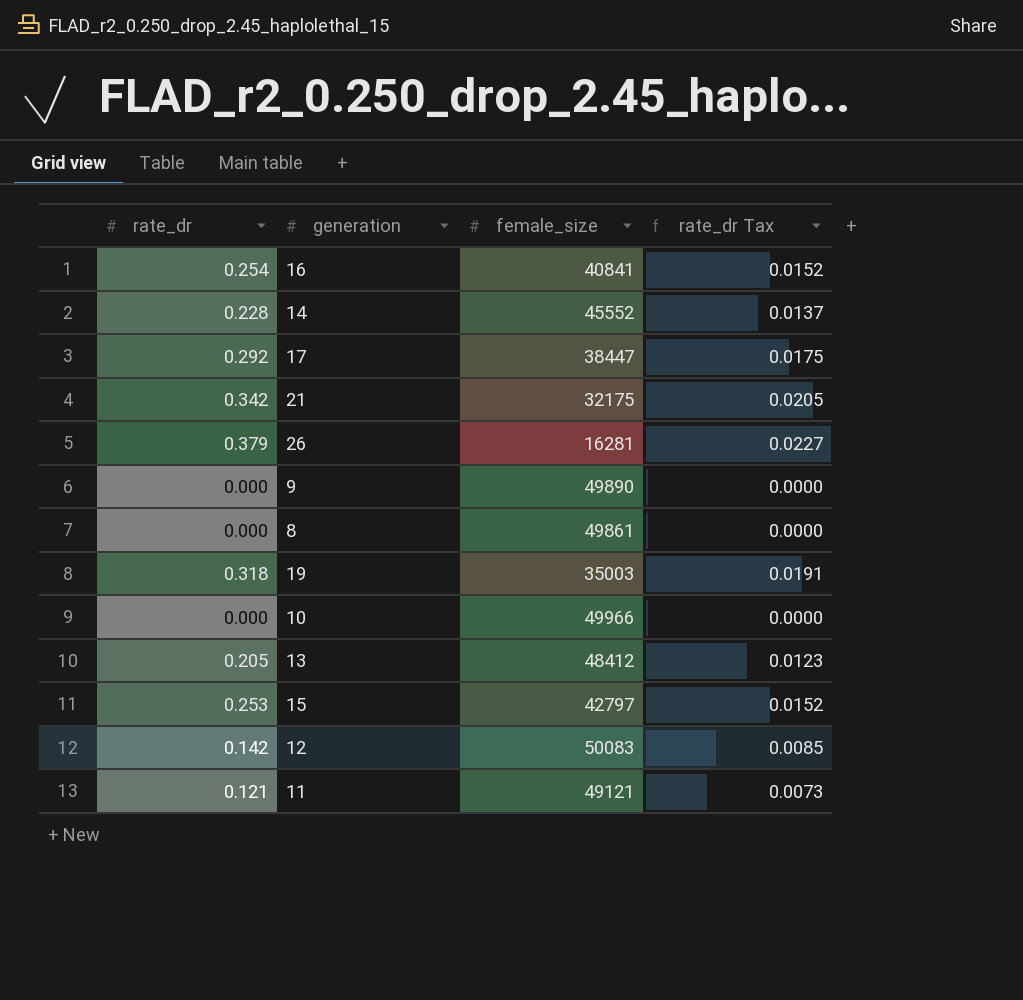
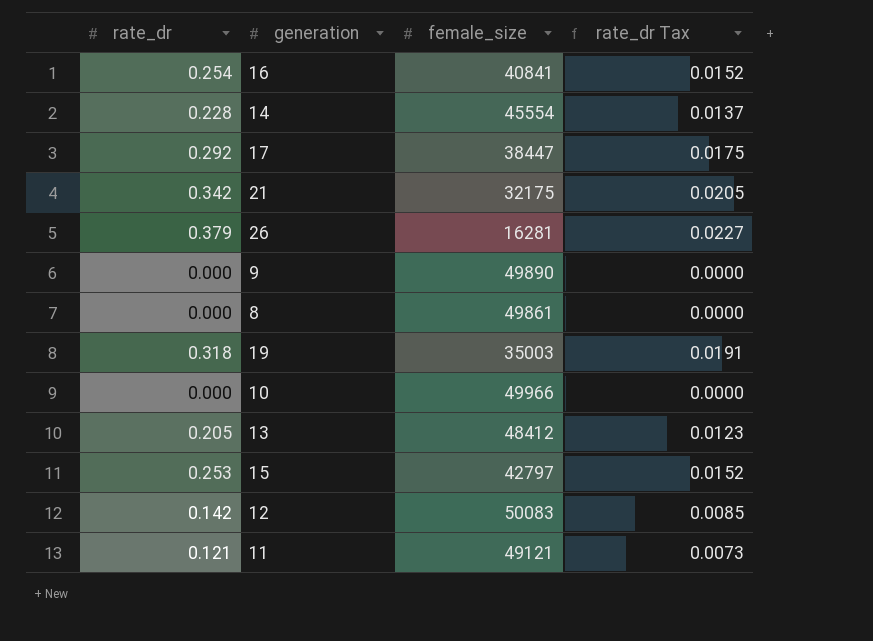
14 | female_size: 45552 -> 45554

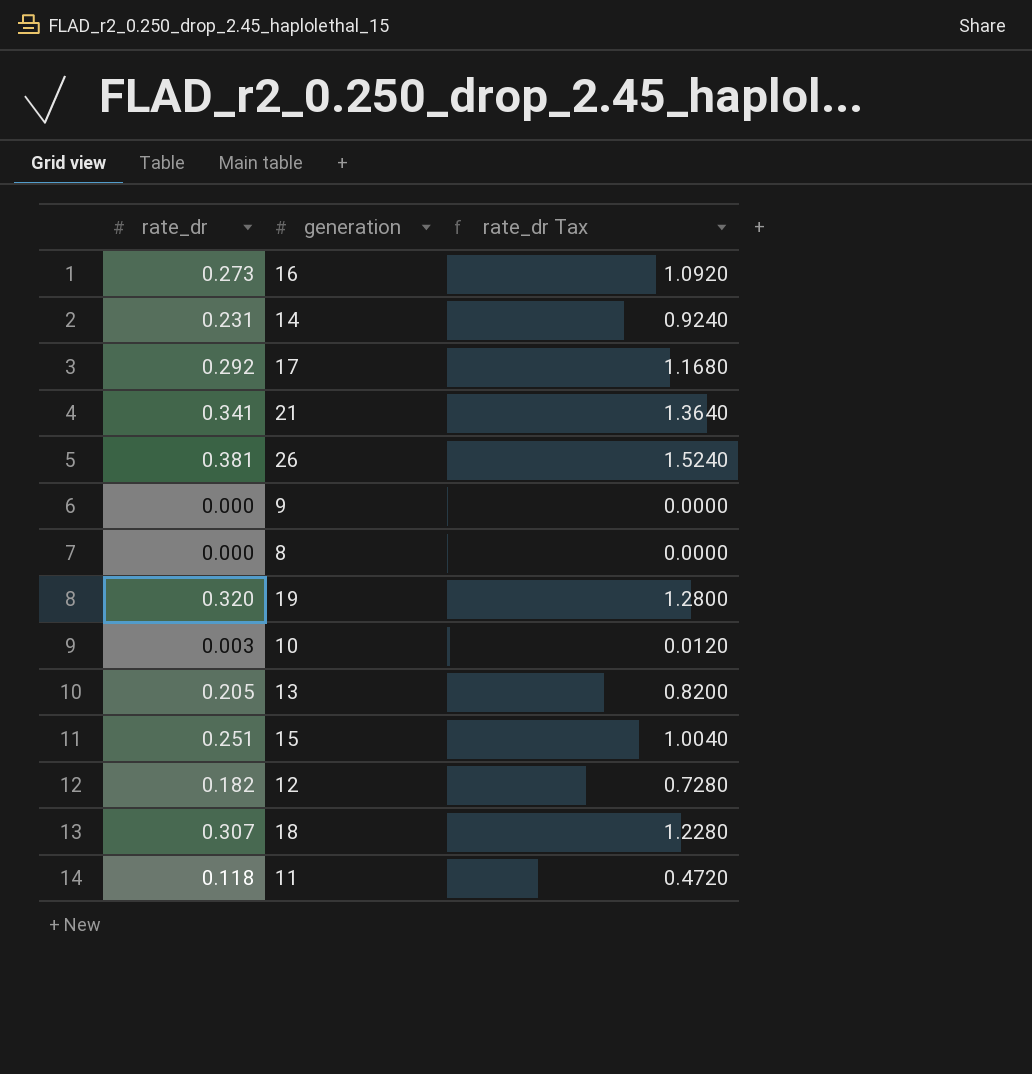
column female_size | position: 3 -> none
column rate_dr Tax | formula: [rate_dr] * 0.06 -> [rate_dr] * 4
16 | rate_dr: 0.254 -> 0.273
14 | rate_dr: 0.228 -> 0.231
21 | rate_dr: 0.342 -> 0.341
26 | rate_dr: 0.379 -> 0.381
19 | rate_dr: 0.318 -> 0.320
10 | rate_dr: 0.000 -> 0.003
15 | rate_dr: 0.253 -> 0.251
12 | rate_dr: 0.142 -> 0.182
row 18: none -> 0.307 | 1.2280
11 | rate_dr: 0.121 -> 0.118

